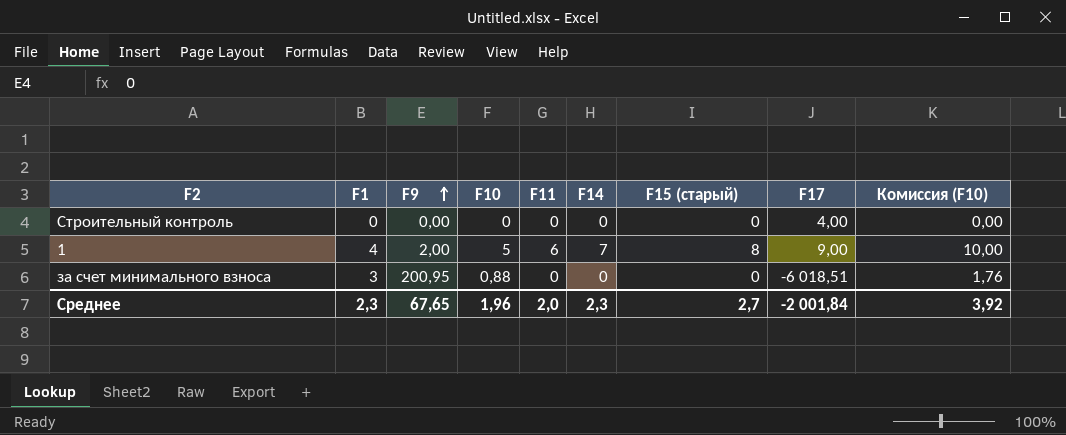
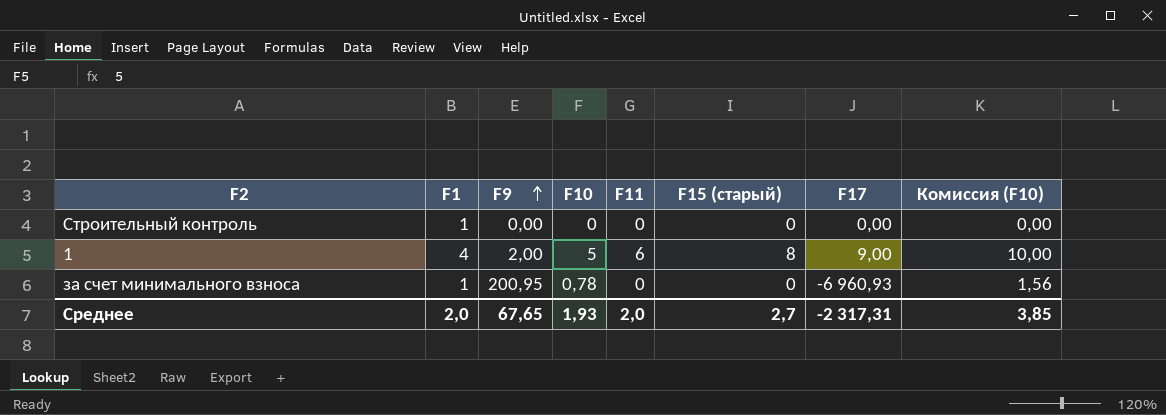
column F14 | position: 6 -> none
Строительный контроль | F1: 0 -> 1
Строительный контроль | F17: 4,00 -> 0,00
за счет минимального взноса | F1: 3 -> 1
за счет минимального взноса | F10: 0,88 -> 0,78
за счет минимального взноса | F17: -6 018,51 -> -6 960,93
за счет минимального взноса | Комиссия (F10): 1,76 -> 1,56
Среднее | F1: 2,3 -> 2,0
Среднее | F10: 1,96 -> 1,93
Среднее | F17: -2 001,84 -> -2 317,31
Среднее | Комиссия (F10): 3,92 -> 3,85

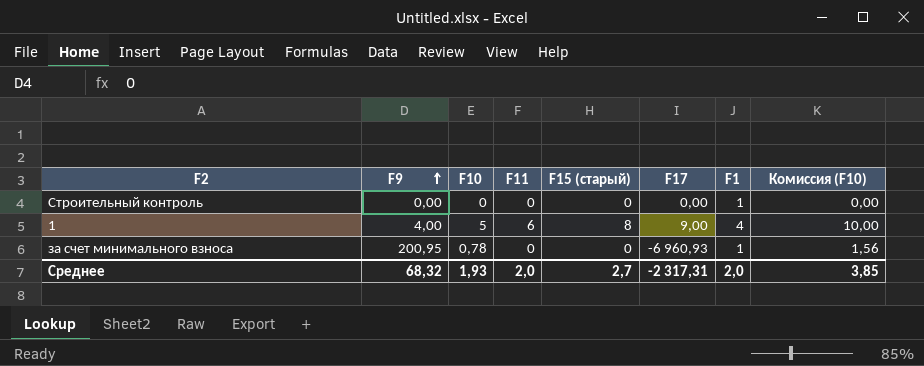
column F1 | position: 2 -> 7
1 | F9: 2,00 -> 4,00
Среднее | F9: 67,65 -> 68,32

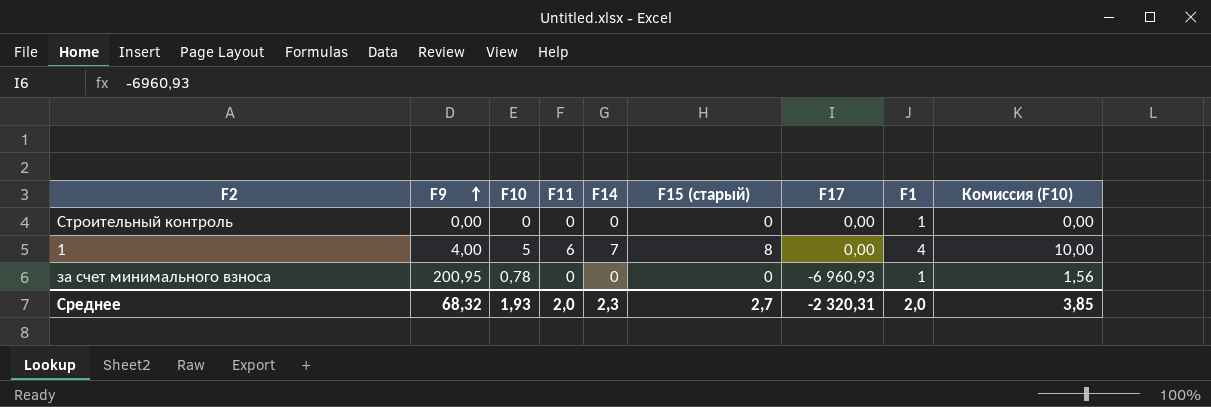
column F14 | position: none -> 5
1 | F17: 9,00 -> 0,00
Среднее | F17: -2 317,31 -> -2 320,31

